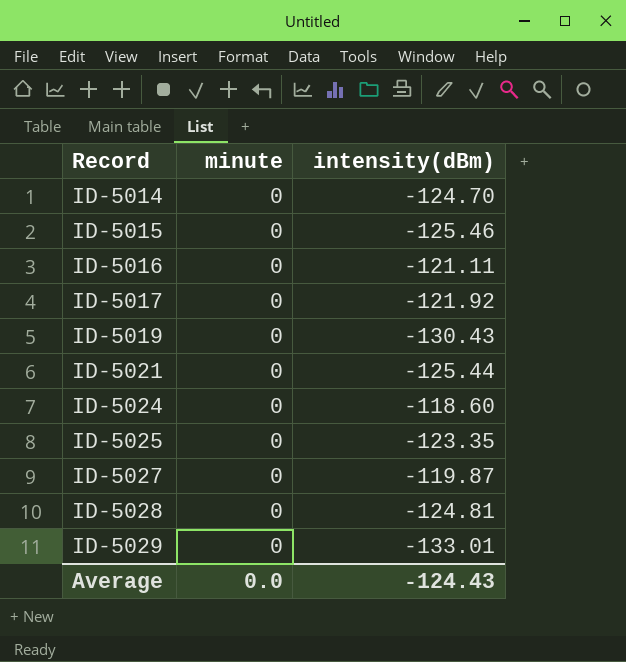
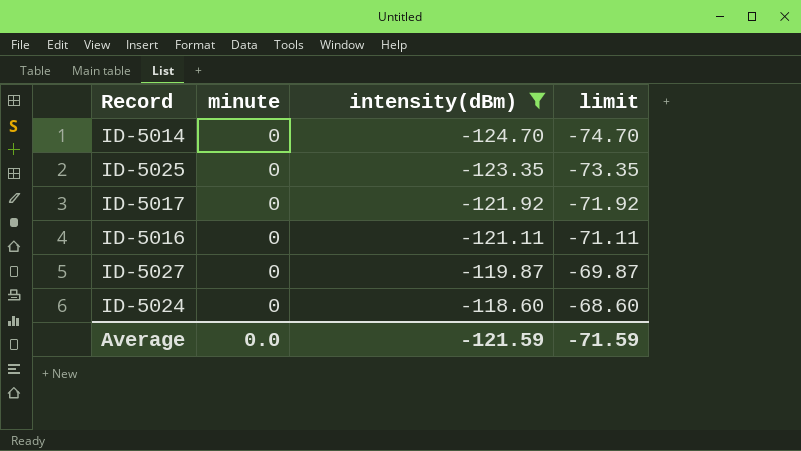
filter: none -> intensity(dBm) >= -124.70
row order: Record ascending -> intensity(dBm) ascending
column limit | formula: none -> [intensity(dBm)] + 50
Average | intensity(dBm): -124.43 -> -121.59

